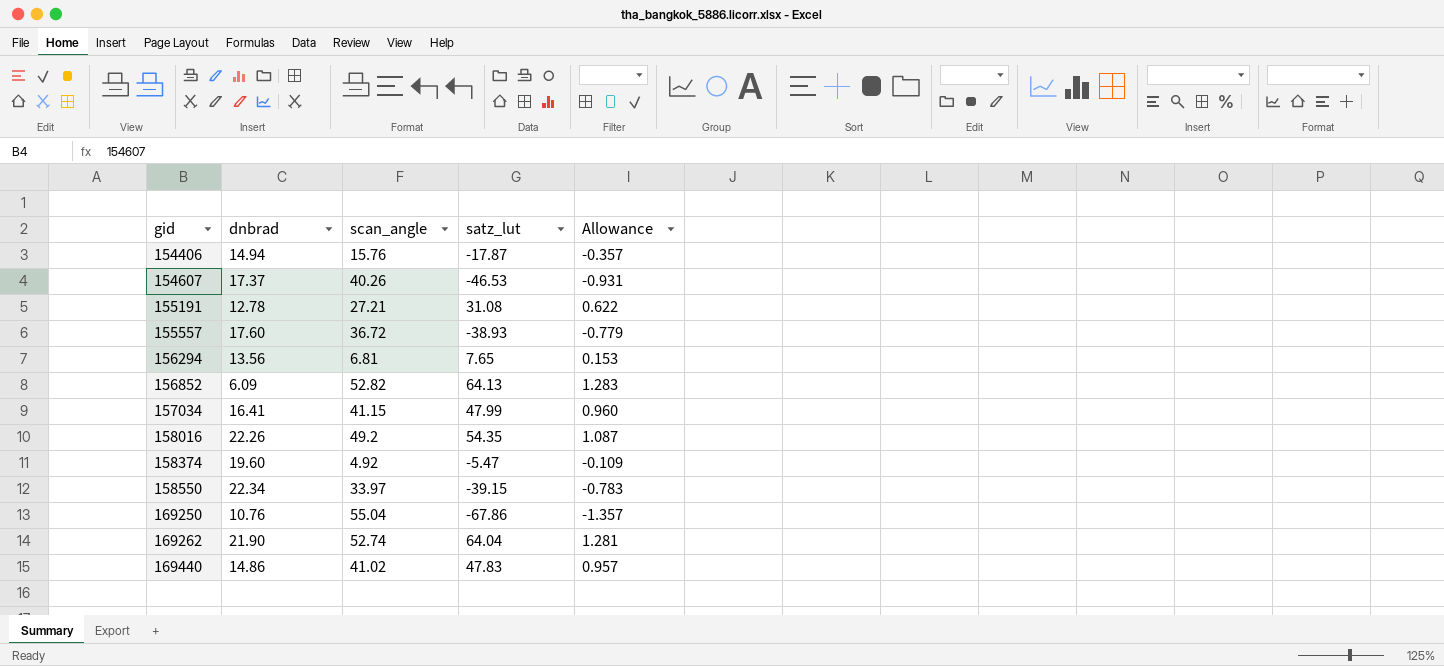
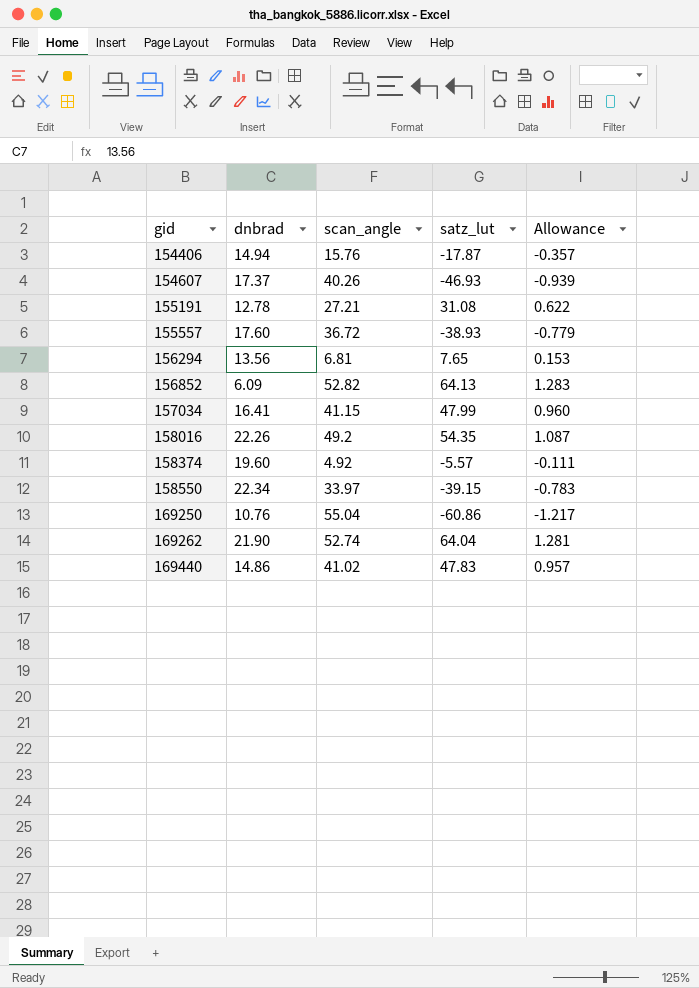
154607 | satz_lut: -46.53 -> -46.93
154607 | Allowance: -0.931 -> -0.939
158374 | satz_lut: -5.47 -> -5.57
158374 | Allowance: -0.109 -> -0.111
169250 | satz_lut: -67.86 -> -60.86
169250 | Allowance: -1.357 -> -1.217

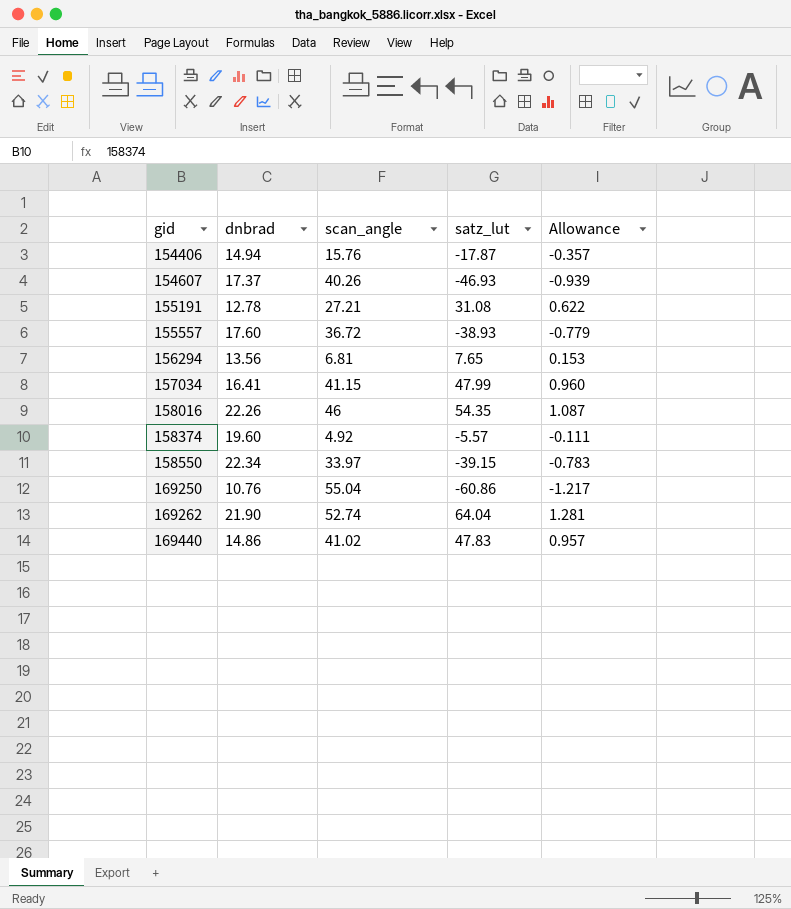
row 156852: 6.09 | 52.82 | 64.13 | 1.283 -> none
158016 | scan_angle: 49.2 -> 46

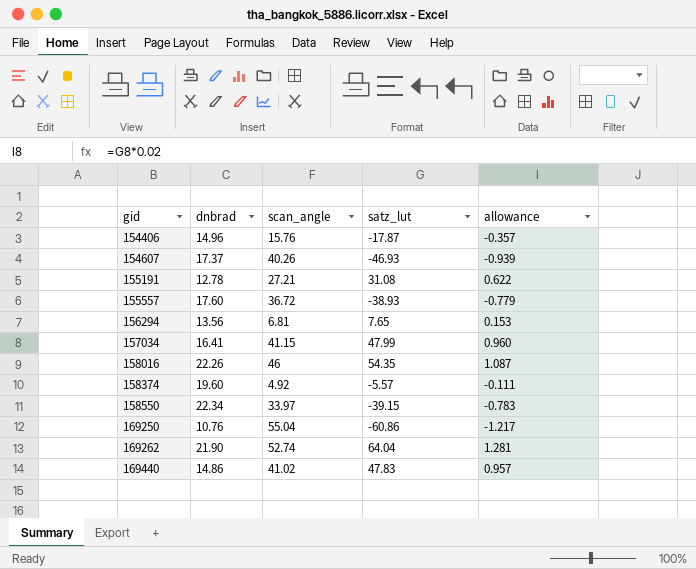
column name: Allowance -> allowance
154406 | dnbrad: 14.94 -> 14.96

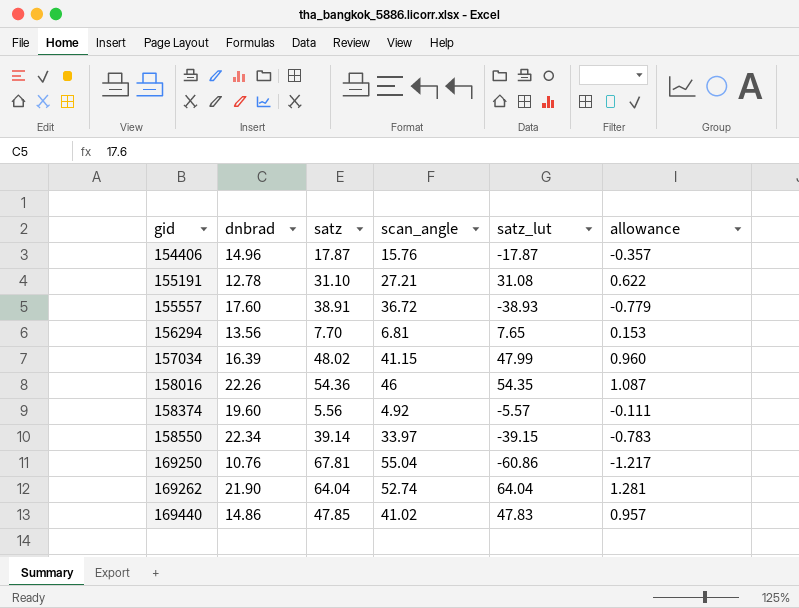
column satz | position: none -> 3
row 154607: 17.37 | 40.26 | -46.93 | -0.939 -> none
157034 | dnbrad: 16.41 -> 16.39

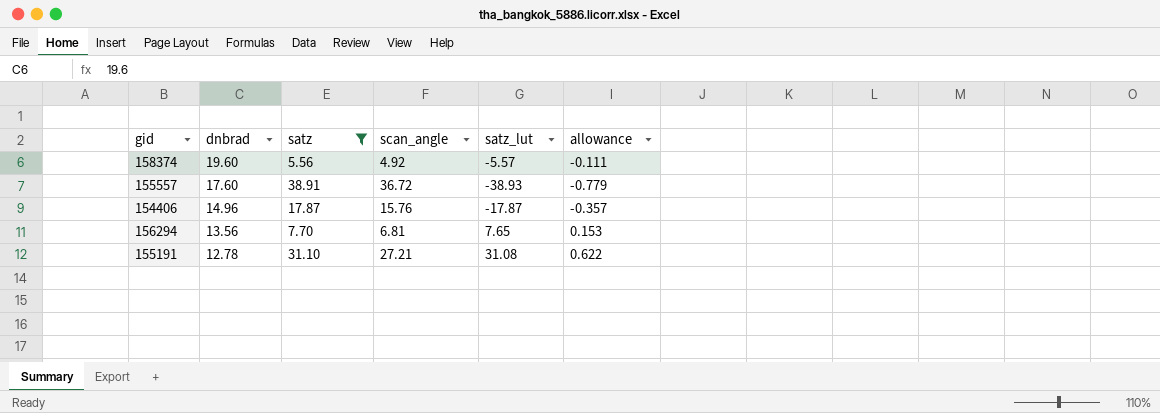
filter: none -> satz <= 38.91
row order: gid ascending -> dnbrad descending

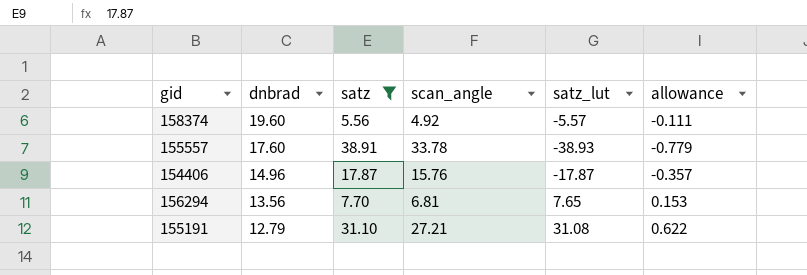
155557 | scan_angle: 36.72 -> 33.78
155191 | dnbrad: 12.78 -> 12.79

